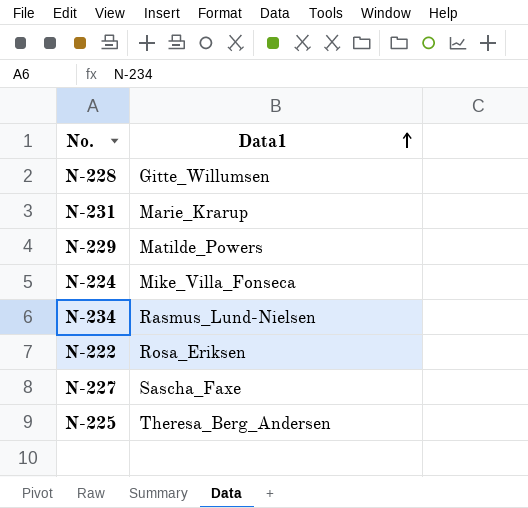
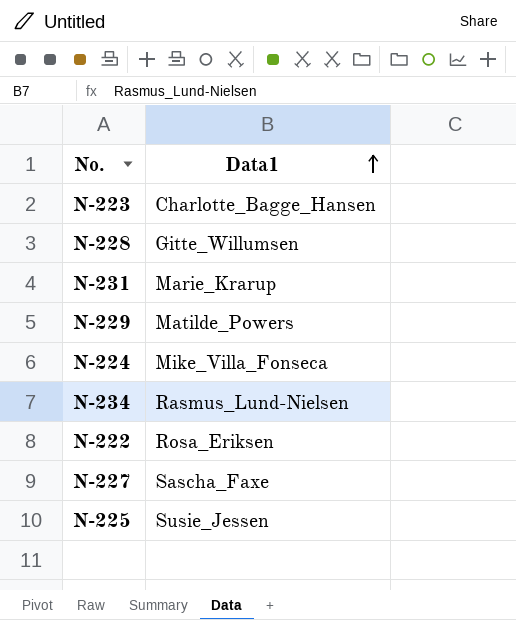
row N-223: none -> Charlotte_Bagge_Hansen
N-225 | Data1: Theresa_Berg_Andersen -> Susie_Jessen

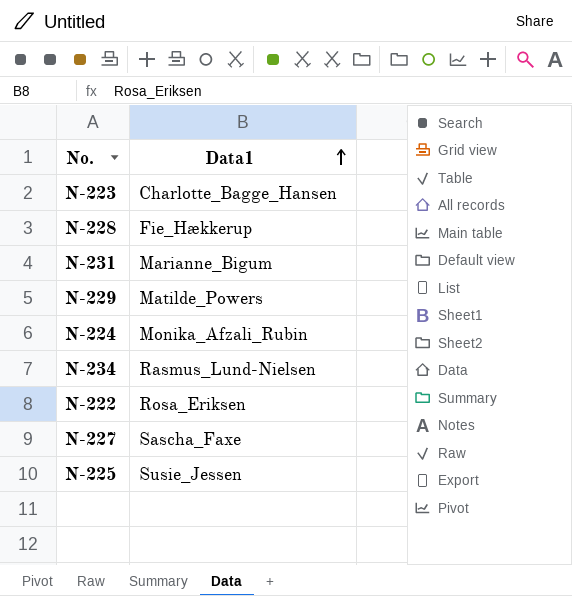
N-228 | Data1: Gitte_Willumsen -> Fie_Hækkerup
N-231 | Data1: Marie_Krarup -> Marianne_Bigum
N-224 | Data1: Mike_Villa_Fonseca -> Monika_Afzali_Rubin

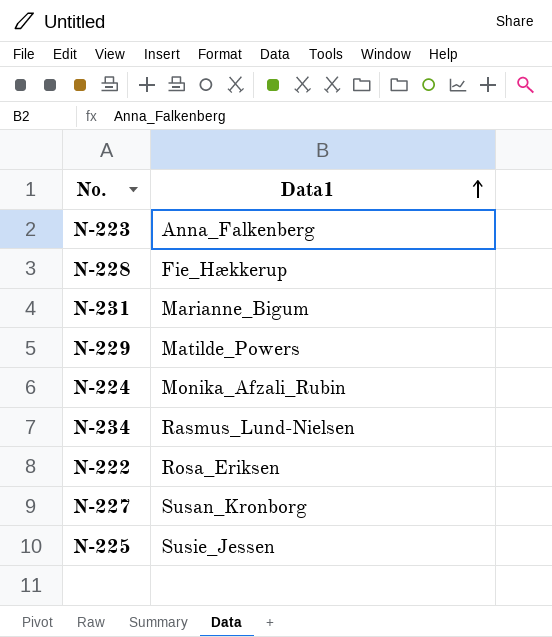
N-223 | Data1: Charlotte_Bagge_Hansen -> Anna_Falkenberg
N-227 | Data1: Sascha_Faxe -> Susan_Kronborg

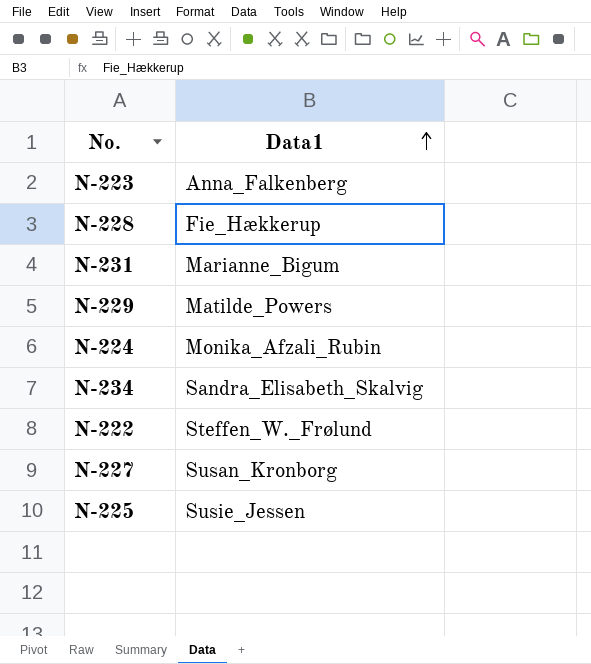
N-234 | Data1: Rasmus_Lund-Nielsen -> Sandra_Elisabeth_Skalvig
N-222 | Data1: Rosa_Eriksen -> Steffen_W._Frølund

